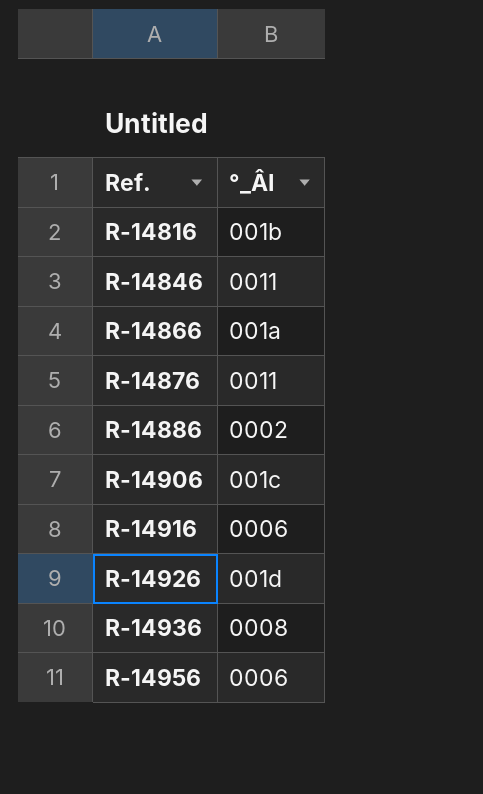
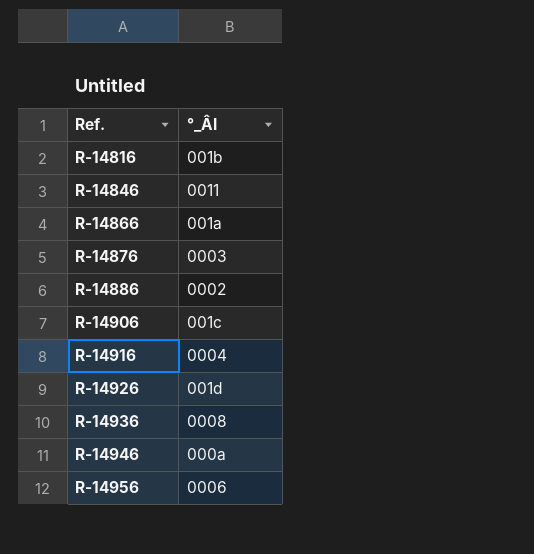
R-14876 | °_ÂI: 0011 -> 0003
R-14916 | °_ÂI: 0006 -> 0004
row R-14946: none -> 000a

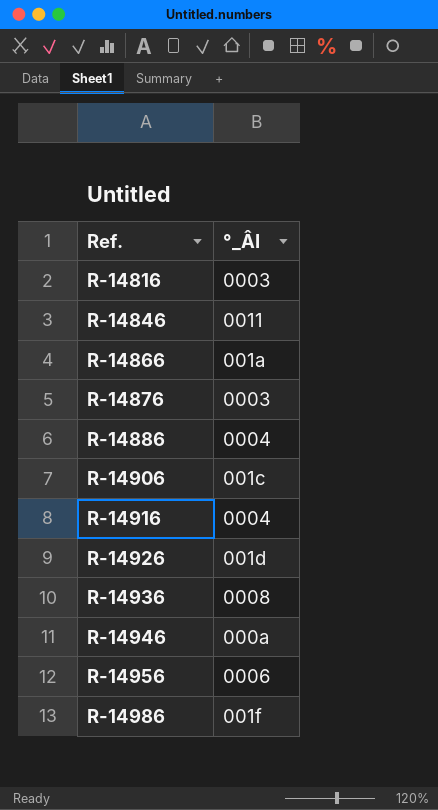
R-14816 | °_ÂI: 001b -> 0003
R-14886 | °_ÂI: 0002 -> 0004
row R-14986: none -> 001f

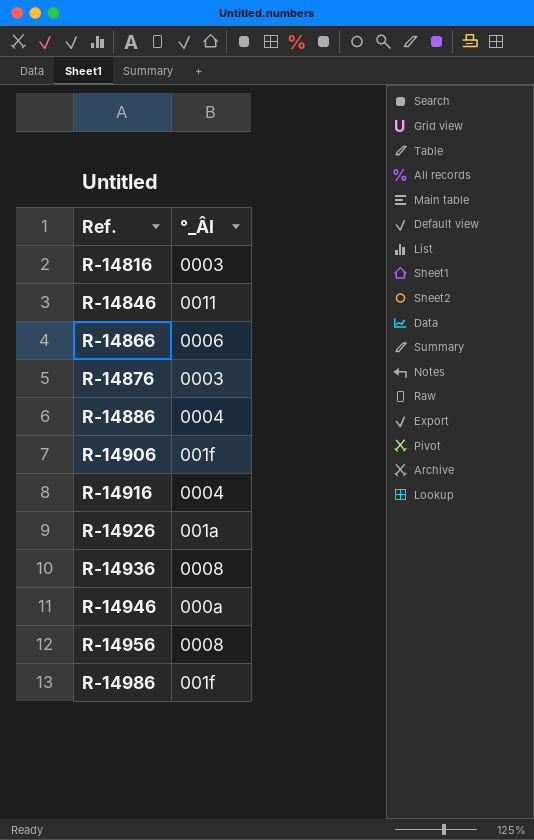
R-14866 | °_ÂI: 001a -> 0006
R-14906 | °_ÂI: 001c -> 001f
R-14926 | °_ÂI: 001d -> 001a
R-14956 | °_ÂI: 0006 -> 0008

